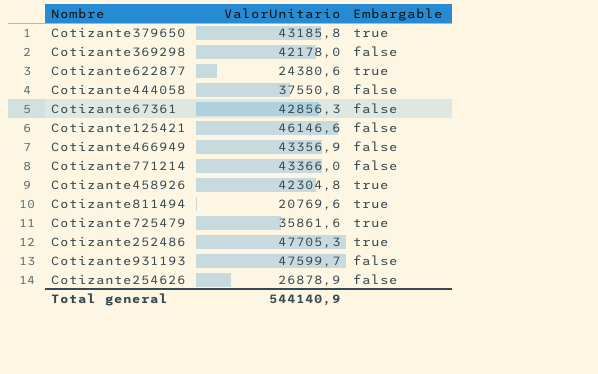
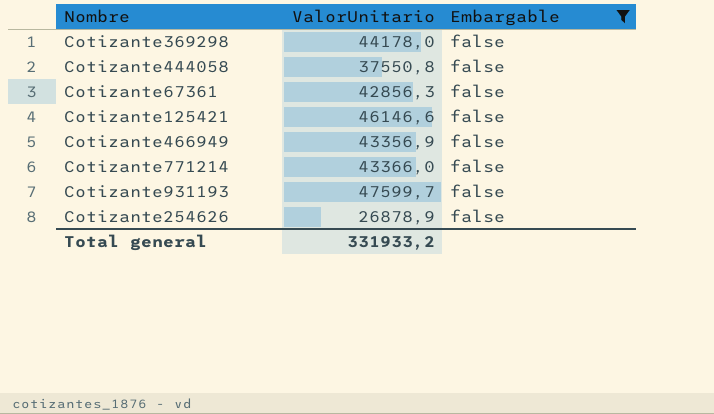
filter: none -> Embargable = false
Cotizante369298 | ValorUnitario: 42178,0 -> 44178,0
Total general | ValorUnitario: 544140,9 -> 331933,2

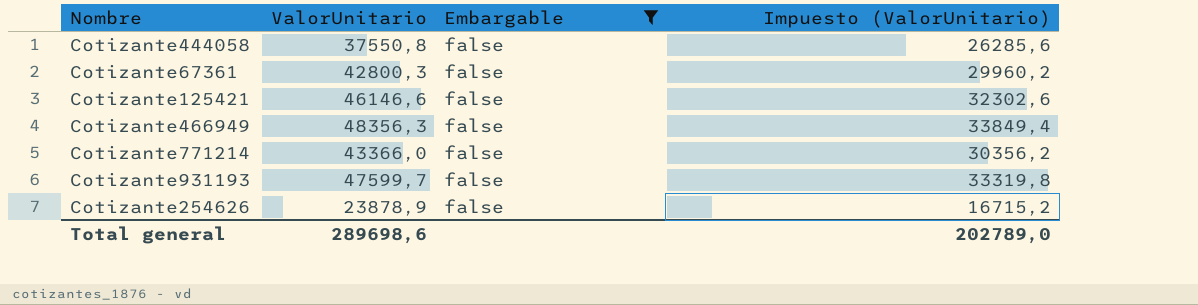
column Impuesto (ValorUnitario) | formula: none -> [ValorUnitario] * 0,7
row Cotizante369298: 44178,0 | false -> none
Cotizante67361 | ValorUnitario: 42856,3 -> 42800,3
Cotizante466949 | ValorUnitario: 43356,9 -> 48356,3
Cotizante254626 | ValorUnitario: 26878,9 -> 23878,9
Total general | ValorUnitario: 331933,2 -> 289698,6

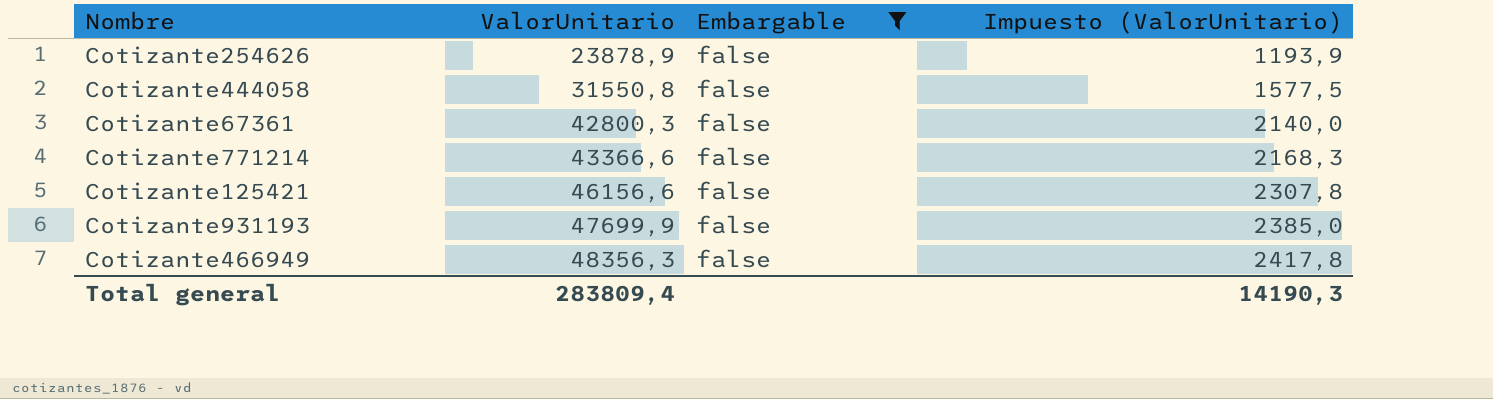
row order: none -> ValorUnitario ascending
column Impuesto (ValorUnitario) | formula: [ValorUnitario] * 0,7 -> [ValorUnitario] * 0,05
Cotizante444058 | ValorUnitario: 37550,8 -> 31550,8
Cotizante771214 | ValorUnitario: 43366,0 -> 43366,6
Cotizante125421 | ValorUnitario: 46146,6 -> 46156,6
Cotizante931193 | ValorUnitario: 47599,7 -> 47699,9
Total general | ValorUnitario: 289698,6 -> 283809,4
Total general | Impuesto (ValorUnitario): 202789,0 -> 14190,3

